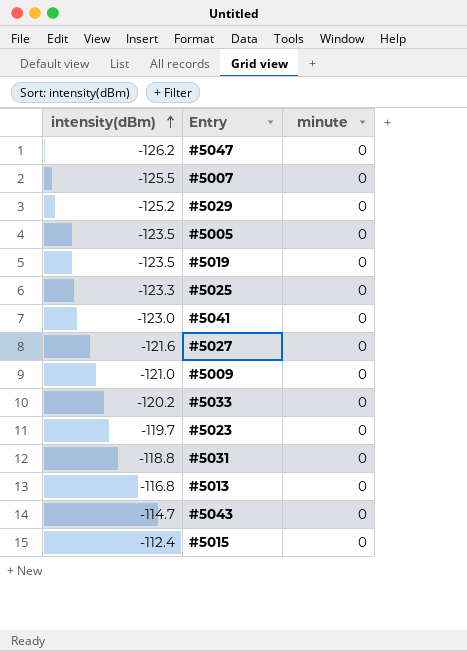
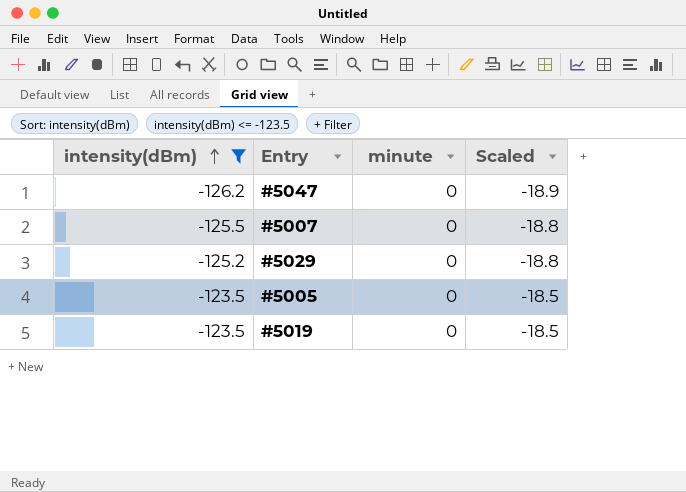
filter: none -> intensity(dBm) <= -123.5
column Scaled | formula: none -> [intensity(dBm)] * 0.15

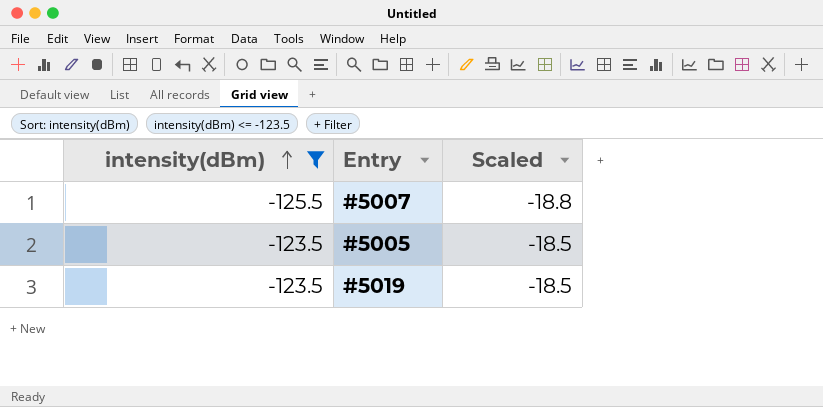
column minute | position: 3 -> none
row #5047: -126.2 | 0 | -18.9 -> none
row #5029: -125.2 | 0 | -18.8 -> none

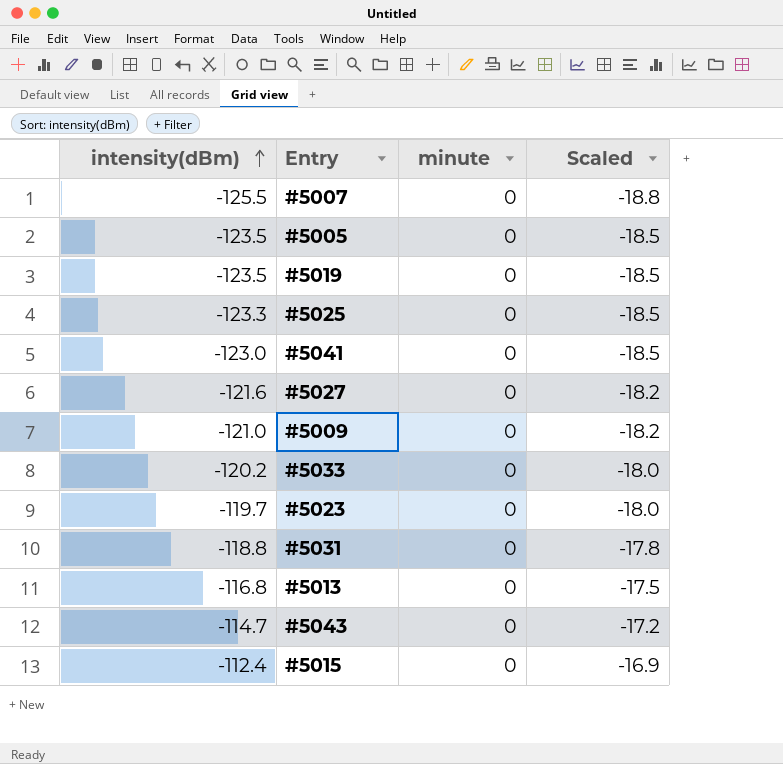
filter: intensity(dBm) <= -123.5 -> none
column minute | position: none -> 3

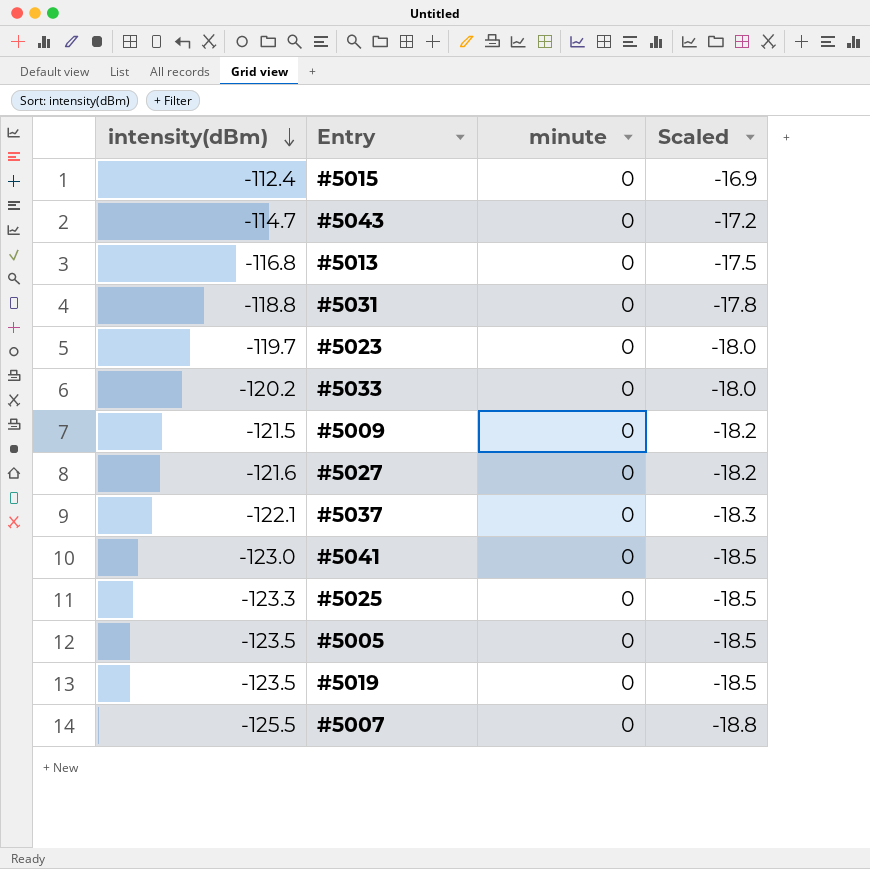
row order: intensity(dBm) ascending -> intensity(dBm) descending
#5009 | intensity(dBm): -121.0 -> -121.5
row #5037: none -> -122.1 | 0 | -18.3

